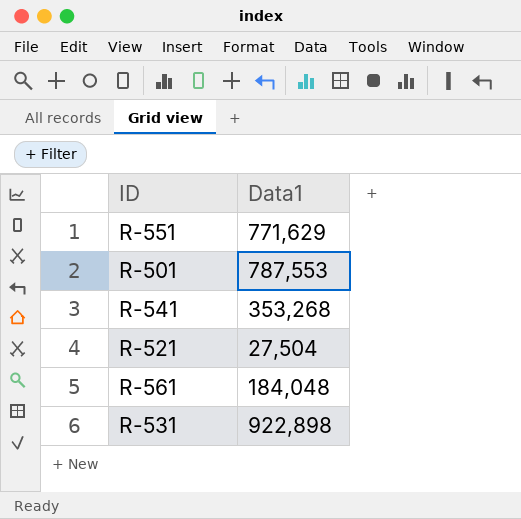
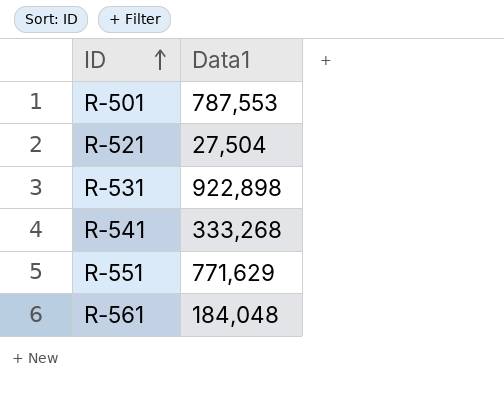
row order: none -> ID ascending
R-541 | Data1: 353,268 -> 333,268

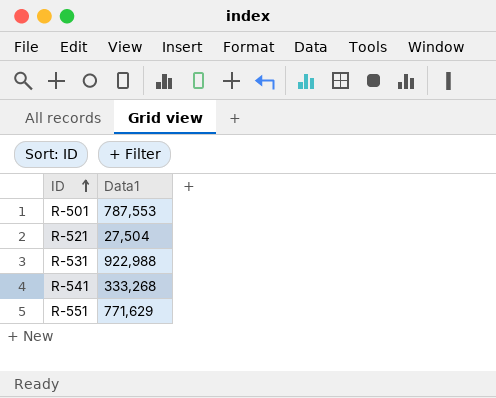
row R-561: 184,048 -> none
R-531 | Data1: 922,898 -> 922,988

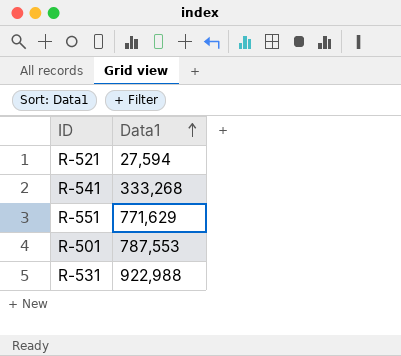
row order: ID ascending -> Data1 ascending
R-521 | Data1: 27,504 -> 27,594

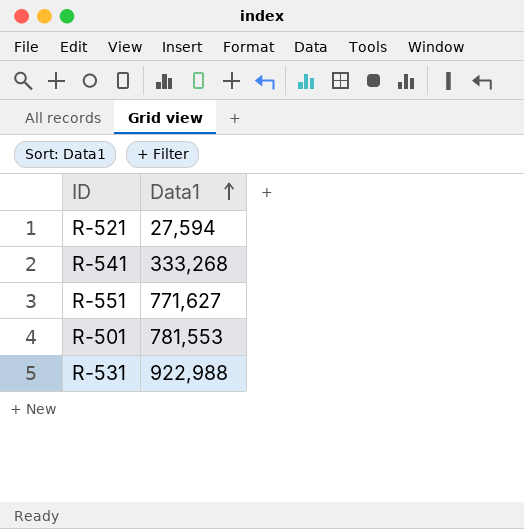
R-551 | Data1: 771,629 -> 771,627
R-501 | Data1: 787,553 -> 781,553

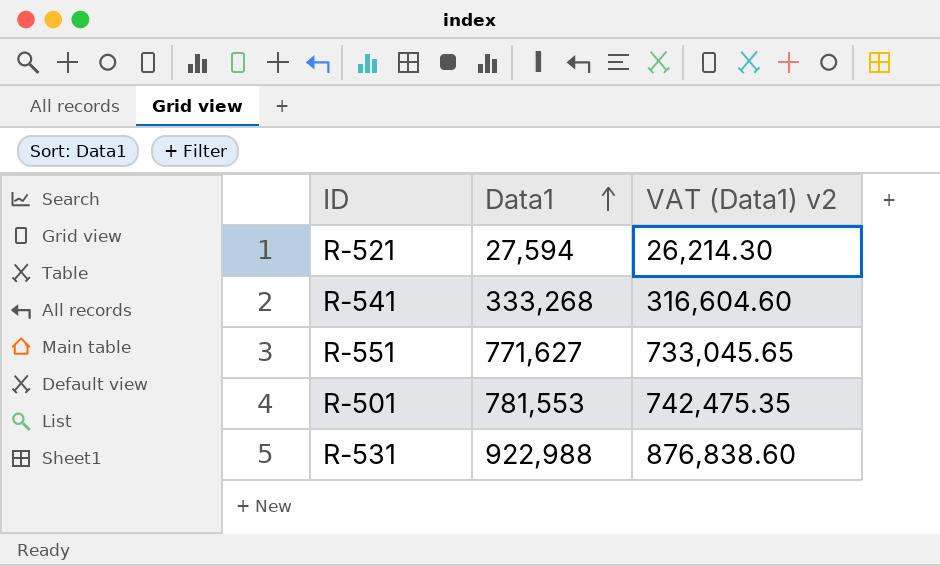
column VAT (Data1) v2 | formula: none -> [Data1] * 0.95

